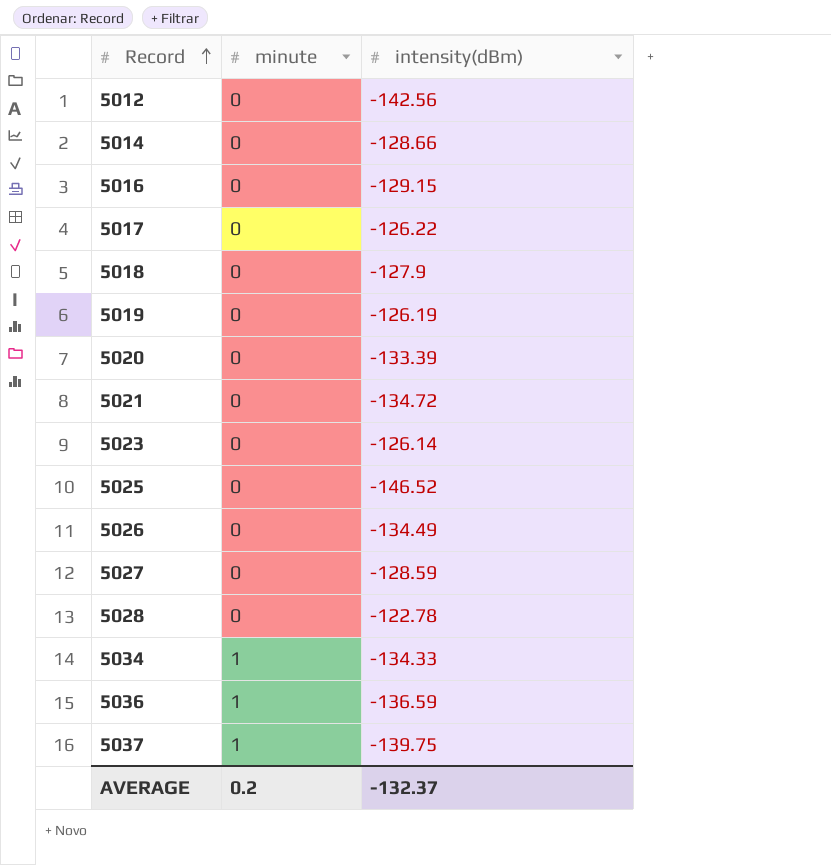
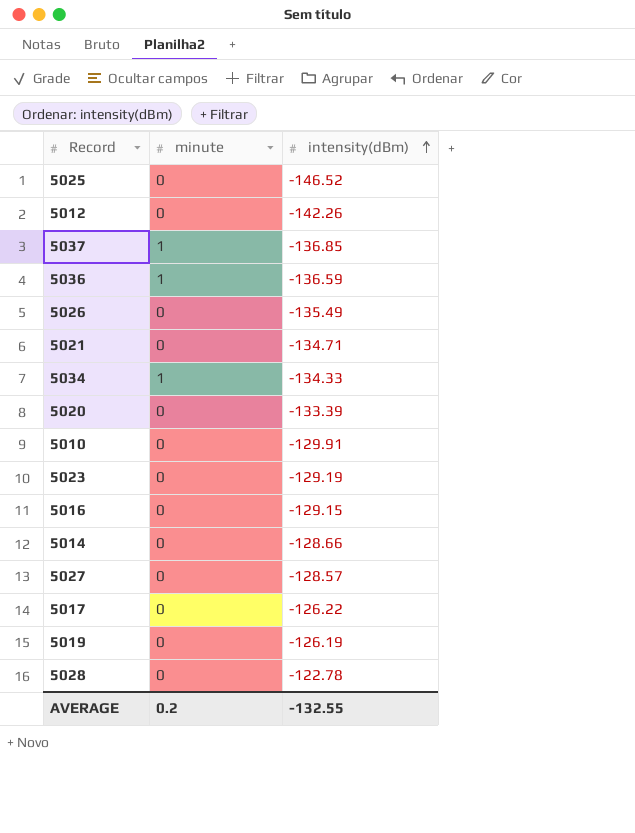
row order: Record ascending -> intensity(dBm) ascending
row 5018: 0 | -127.9 -> none
5012 | intensity(dBm): -142.56 -> -142.26
5037 | intensity(dBm): -139.75 -> -136.85
5026 | intensity(dBm): -134.49 -> -135.49
5021 | intensity(dBm): -134.72 -> -134.71
row 5010: none -> 0 | -129.91
5023 | intensity(dBm): -126.14 -> -129.19
5027 | intensity(dBm): -128.59 -> -128.57
AVERAGE | intensity(dBm): -132.37 -> -132.55

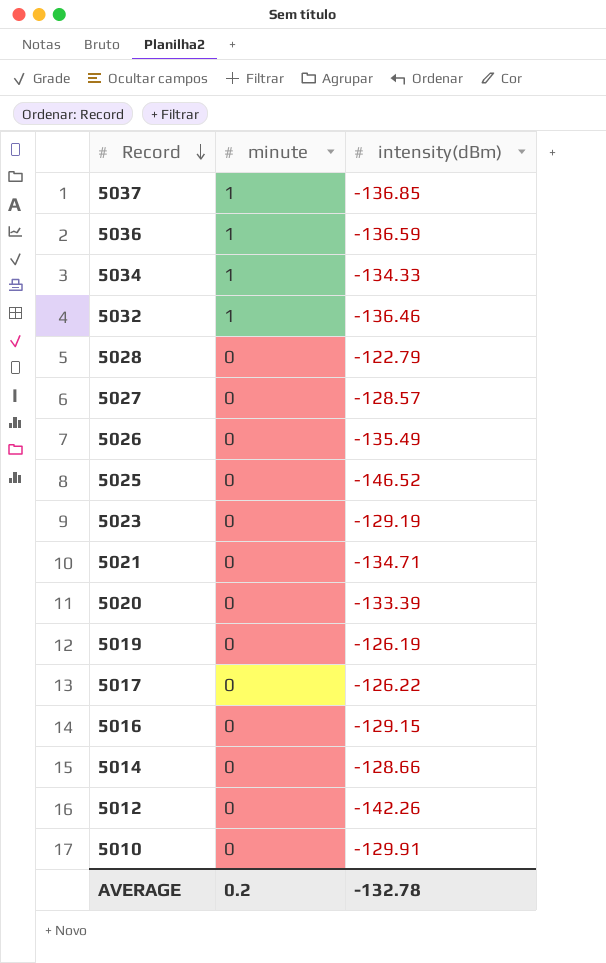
row order: intensity(dBm) ascending -> Record descending
row 5032: none -> 1 | -136.46
5028 | intensity(dBm): -122.78 -> -122.79
AVERAGE | intensity(dBm): -132.55 -> -132.78

